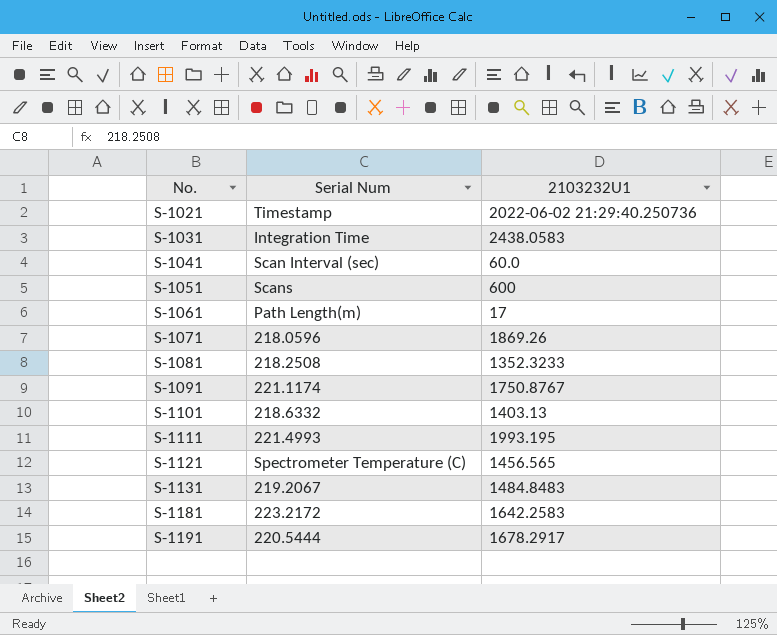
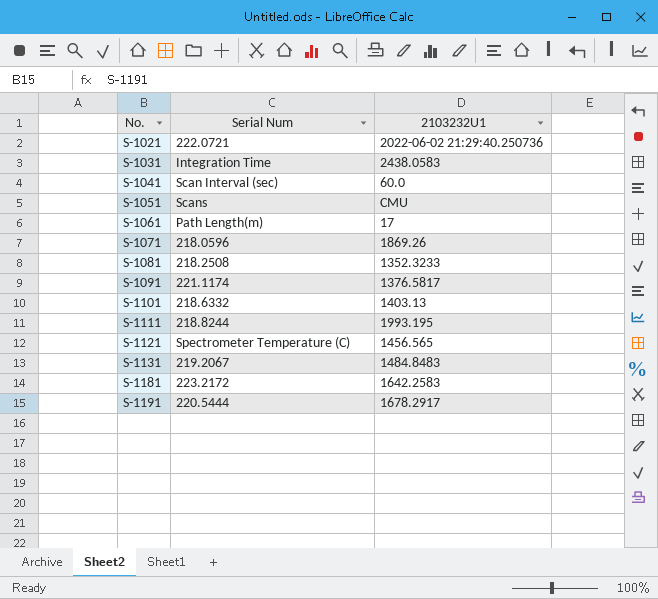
S-1021 | Serial Num: Timestamp -> 222.0721
S-1051 | 2103232U1: 600 -> CMU
S-1091 | 2103232U1: 1750.8767 -> 1376.5817
S-1111 | Serial Num: 221.4993 -> 218.8244

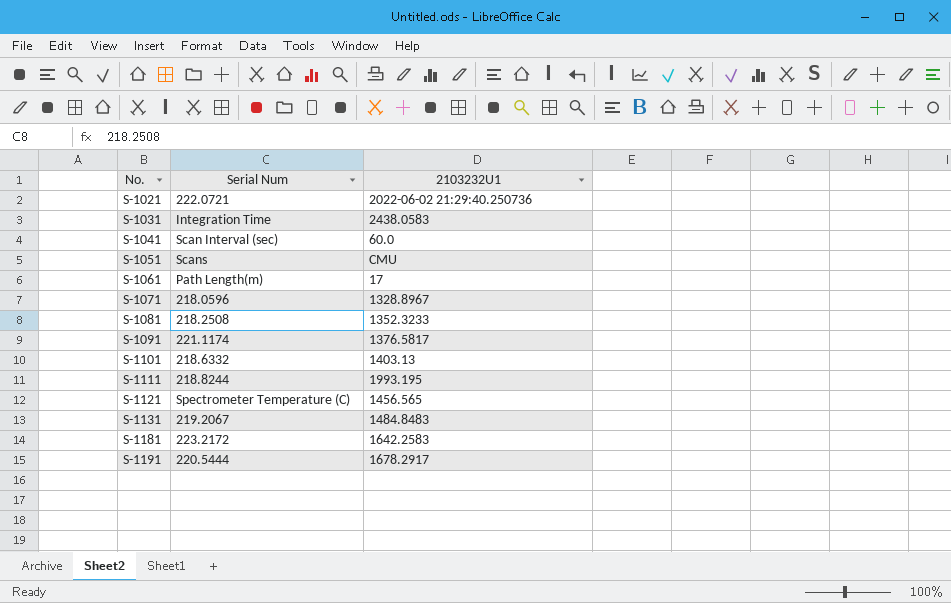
S-1071 | 2103232U1: 1869.26 -> 1328.8967

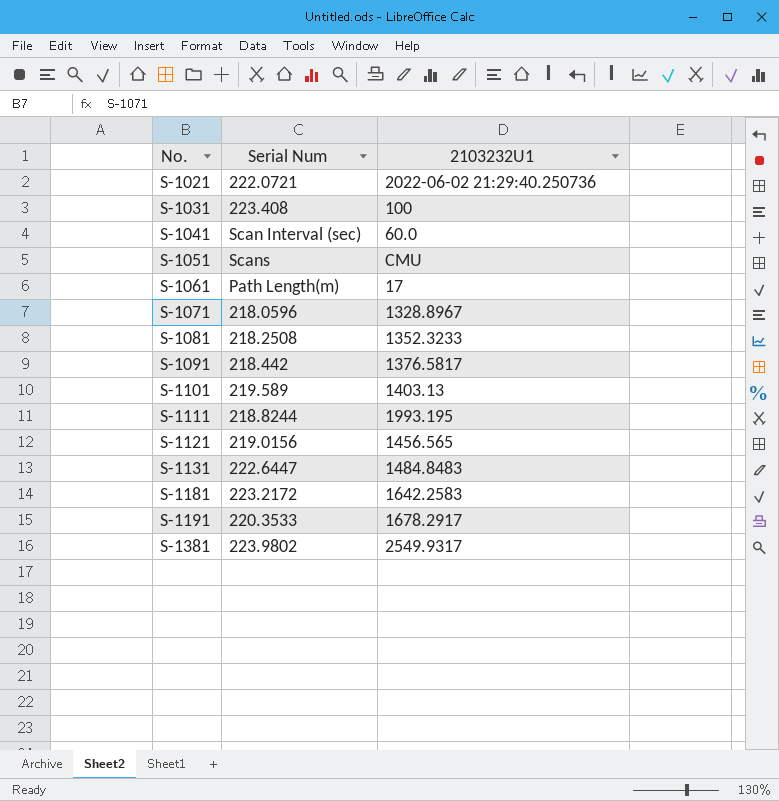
S-1031 | Serial Num: Integration Time -> 223.408
S-1031 | 2103232U1: 2438.0583 -> 100
S-1091 | Serial Num: 221.1174 -> 218.442
S-1101 | Serial Num: 218.6332 -> 219.589
S-1121 | Serial Num: Spectrometer Temperature (C) -> 219.0156
S-1131 | Serial Num: 219.2067 -> 222.6447
S-1191 | Serial Num: 220.5444 -> 220.3533
row S-1381: none -> 223.9802 | 2549.9317

